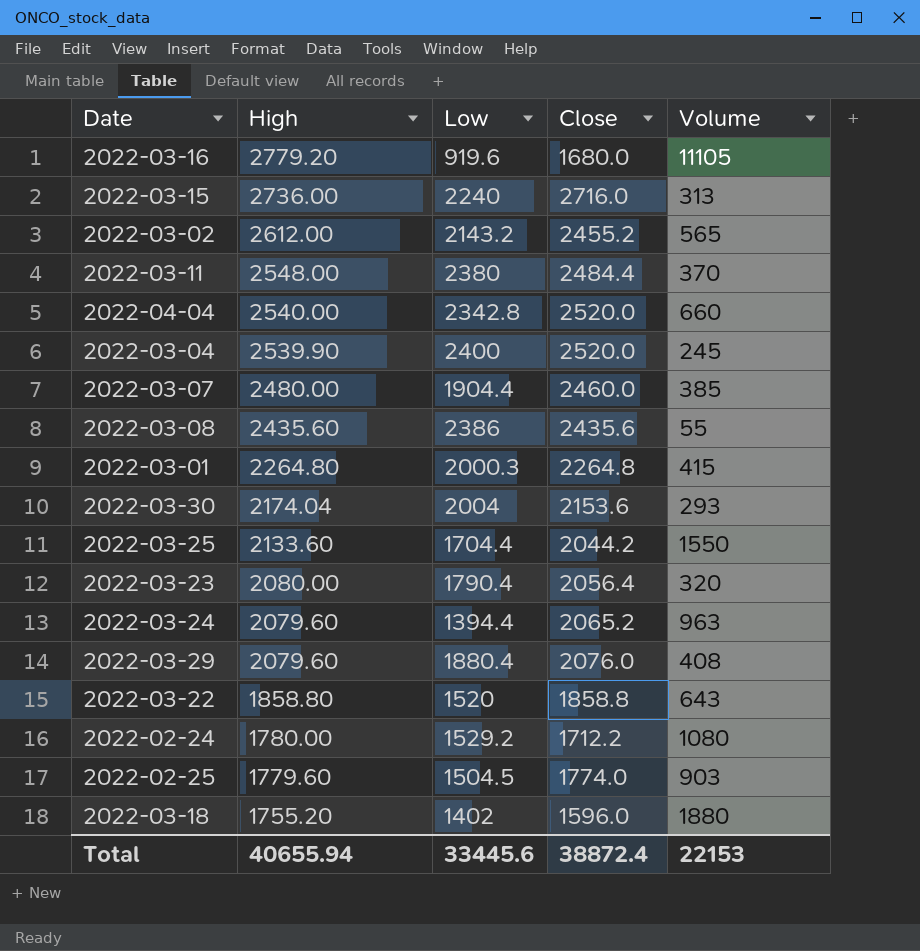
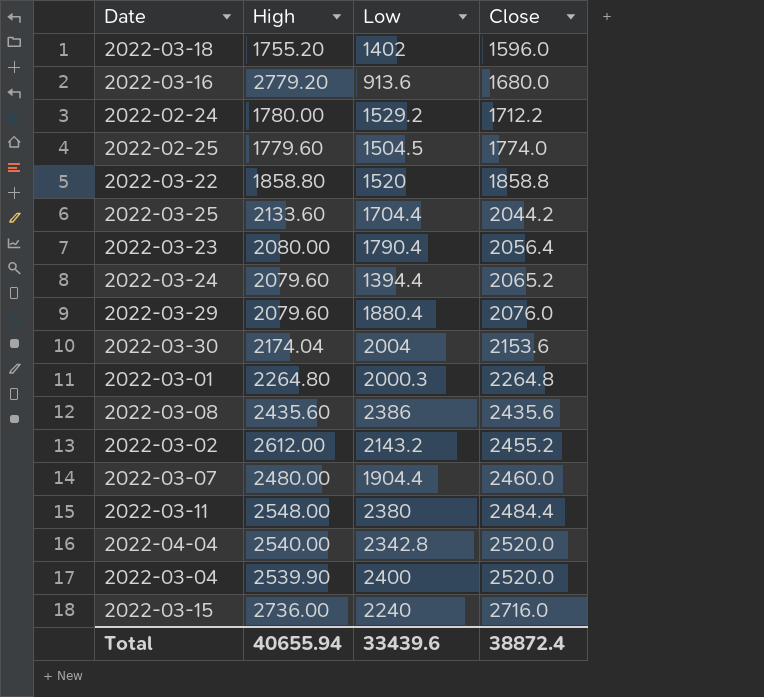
row order: High descending -> Close ascending
column Volume | position: 5 -> none
2022-03-16 | Low: 919.6 -> 913.6
Total | Low: 33445.6 -> 33439.6

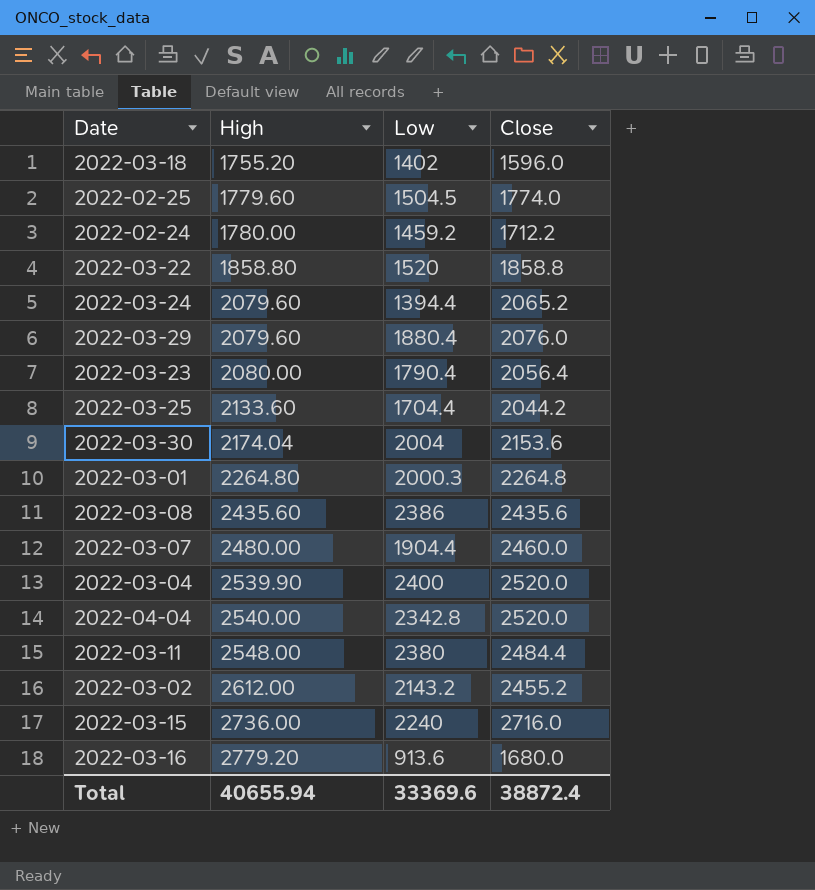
row order: Close ascending -> High ascending
2022-02-24 | Low: 1529.2 -> 1459.2
Total | Low: 33439.6 -> 33369.6

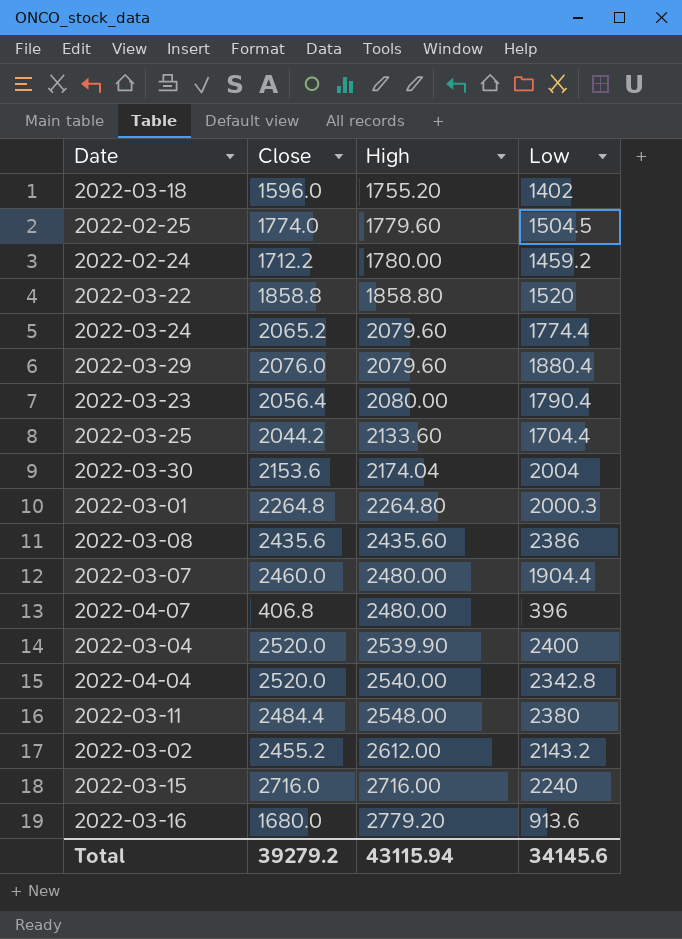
column Close | position: 4 -> 2
2022-03-24 | Low: 1394.4 -> 1774.4
row 2022-04-07: none -> 406.8 | 2480.00 | 396
2022-03-15 | High: 2736.00 -> 2716.00
Total | Close: 38872.4 -> 39279.2
Total | High: 40655.94 -> 43115.94
Total | Low: 33369.6 -> 34145.6

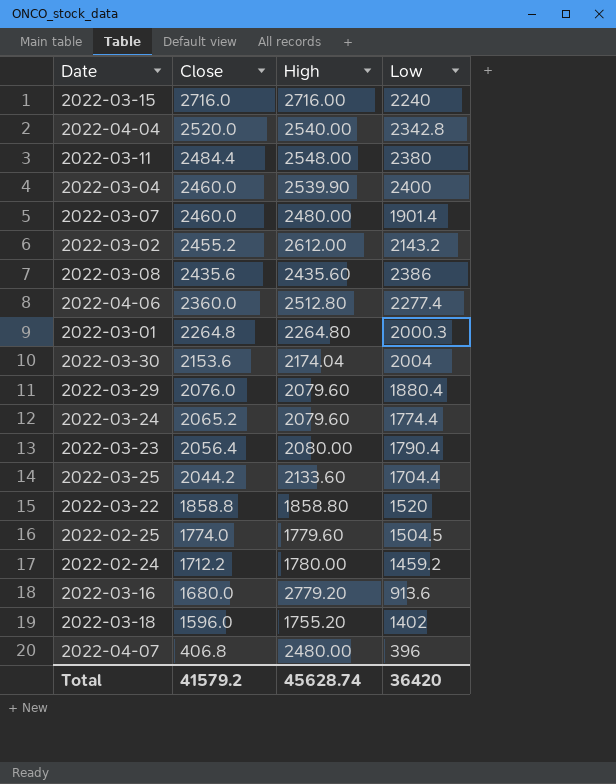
row order: High ascending -> Close descending
2022-03-04 | Close: 2520.0 -> 2460.0
2022-03-07 | Low: 1904.4 -> 1901.4
row 2022-04-06: none -> 2360.0 | 2512.80 | 2277.4
Total | Close: 39279.2 -> 41579.2
Total | High: 43115.94 -> 45628.74
Total | Low: 34145.6 -> 36420

